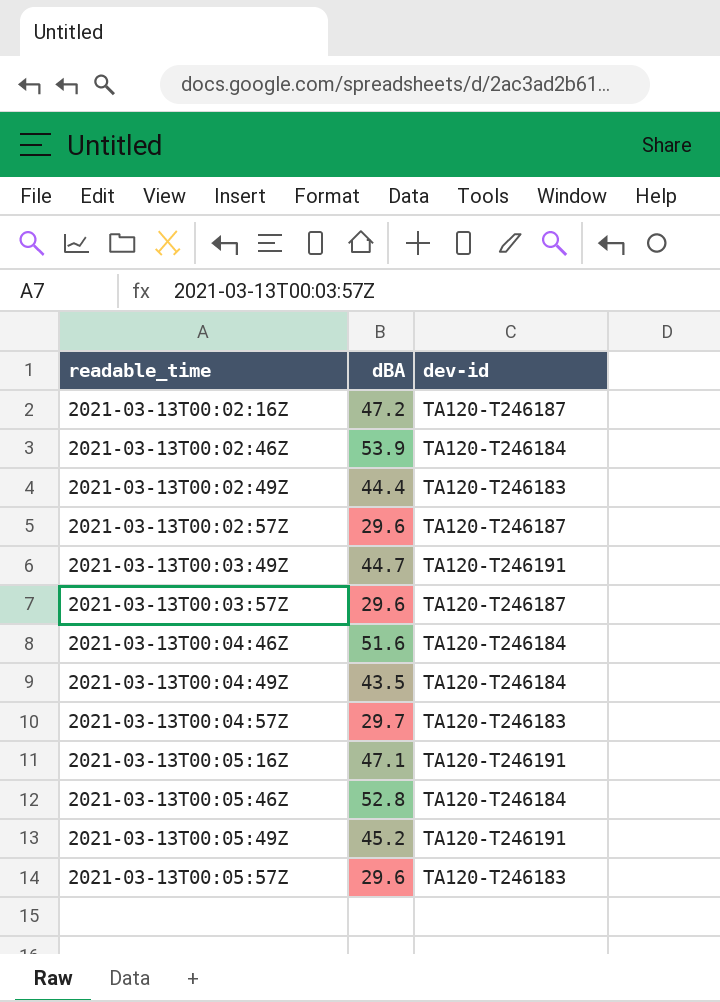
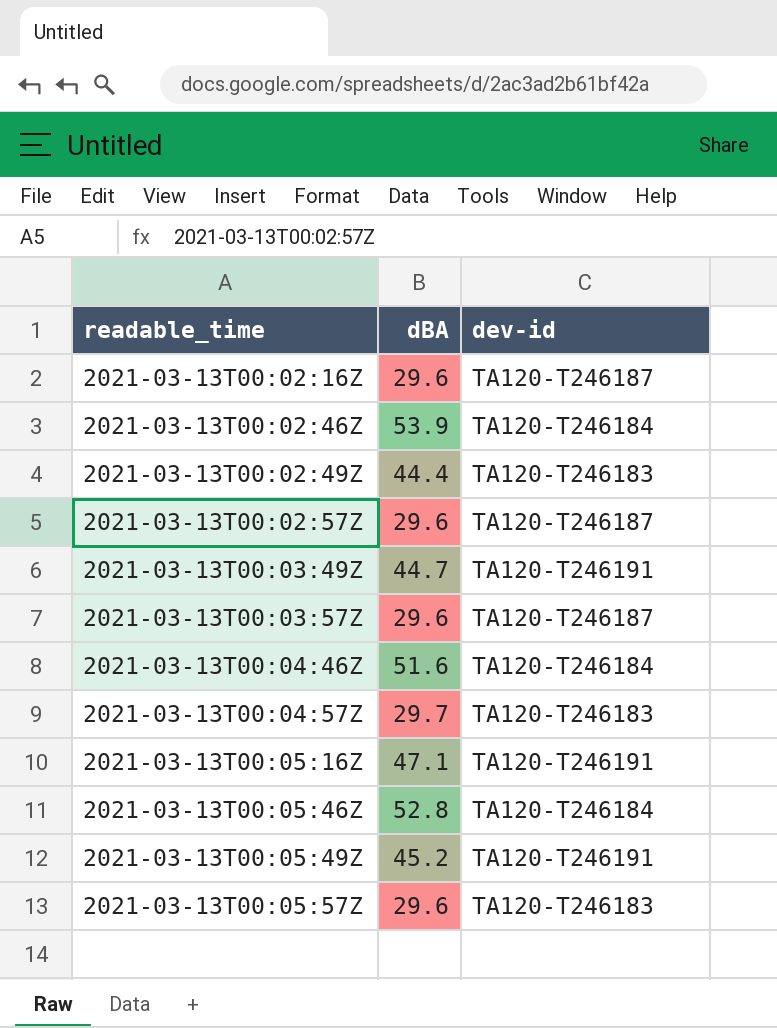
row 2021-03-13T00:04:49Z: 43.5 | TA120-T246184 -> none
2021-03-13T00:02:16Z | dBA: 47.2 -> 29.6

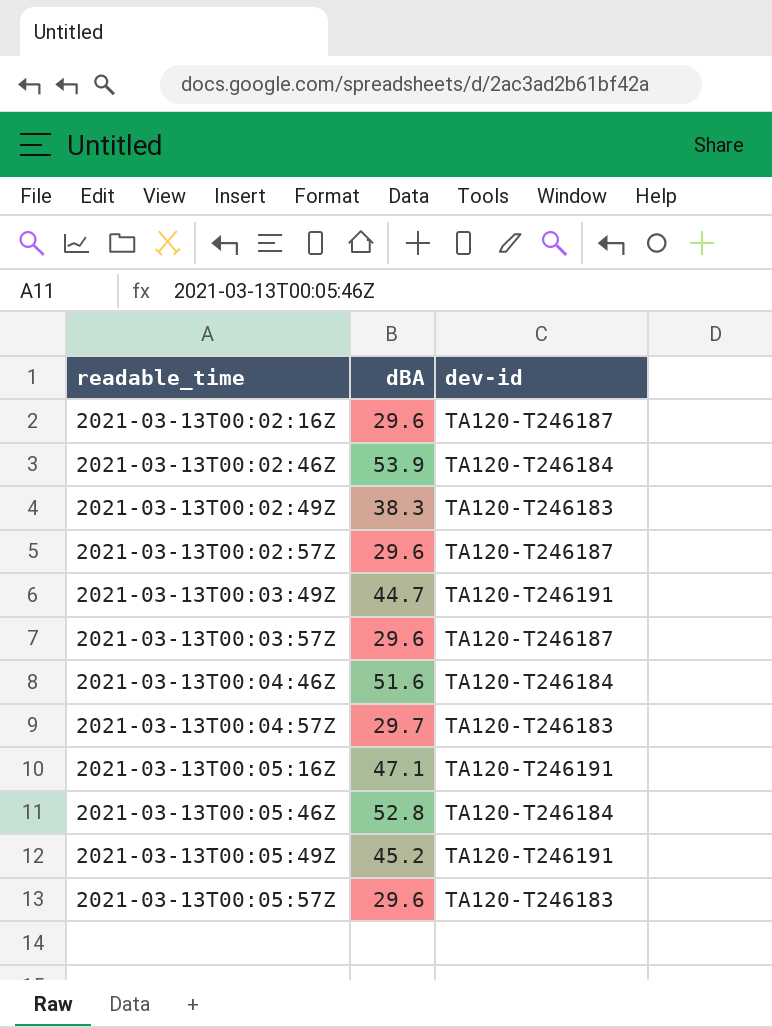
2021-03-13T00:02:49Z | dBA: 44.4 -> 38.3

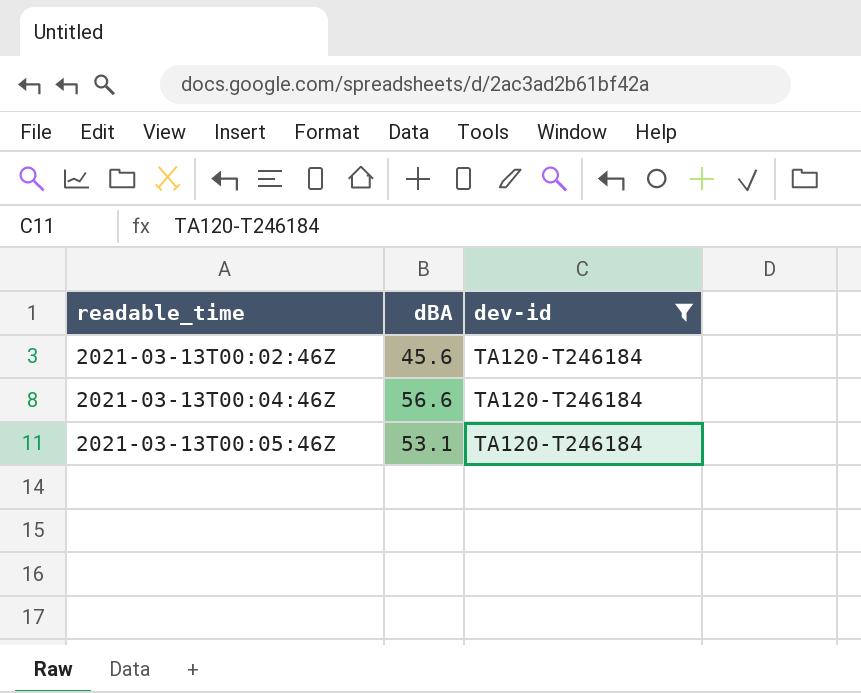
filter: none -> dev-id = TA120-T246184
2021-03-13T00:02:46Z | dBA: 53.9 -> 45.6
2021-03-13T00:04:46Z | dBA: 51.6 -> 56.6
2021-03-13T00:05:46Z | dBA: 52.8 -> 53.1

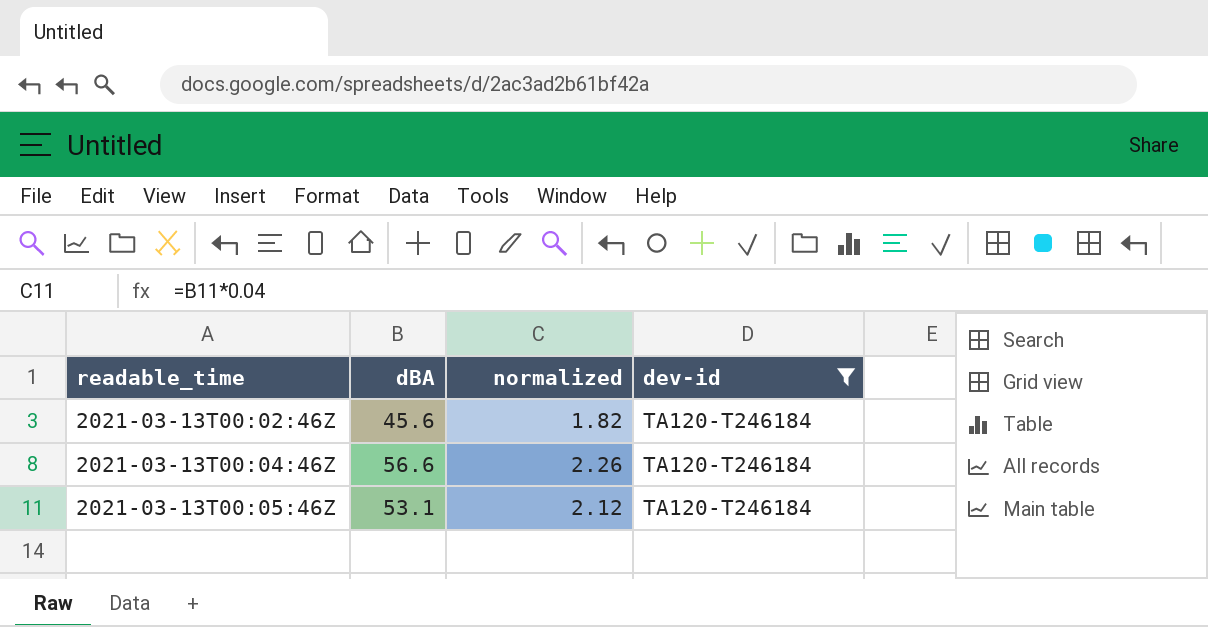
column normalized | formula: none -> [dBA] * 0.04

